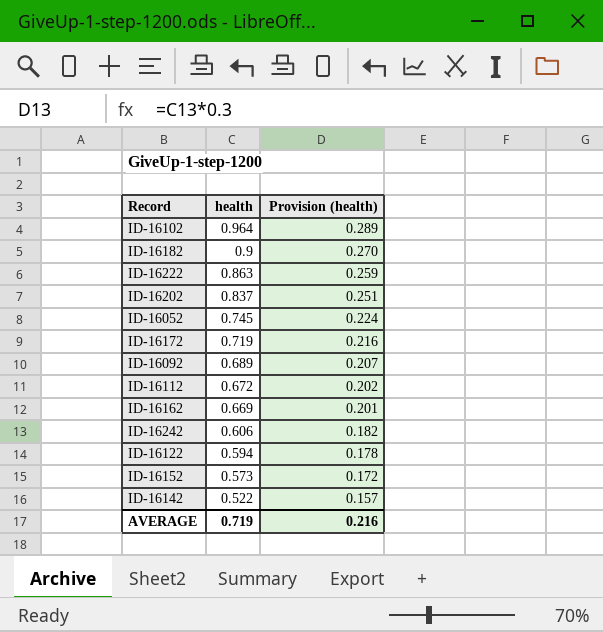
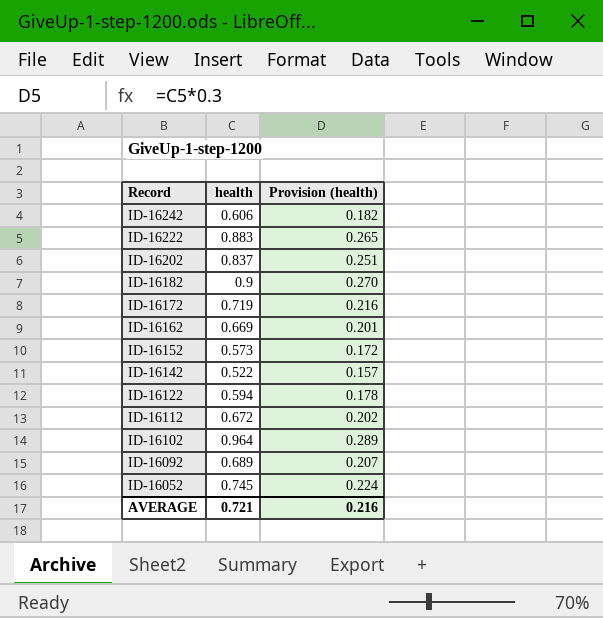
row order: health descending -> Record descending
ID-16222 | health: 0.863 -> 0.883
ID-16222 | Provision (health): 0.259 -> 0.265
AVERAGE | health: 0.719 -> 0.721

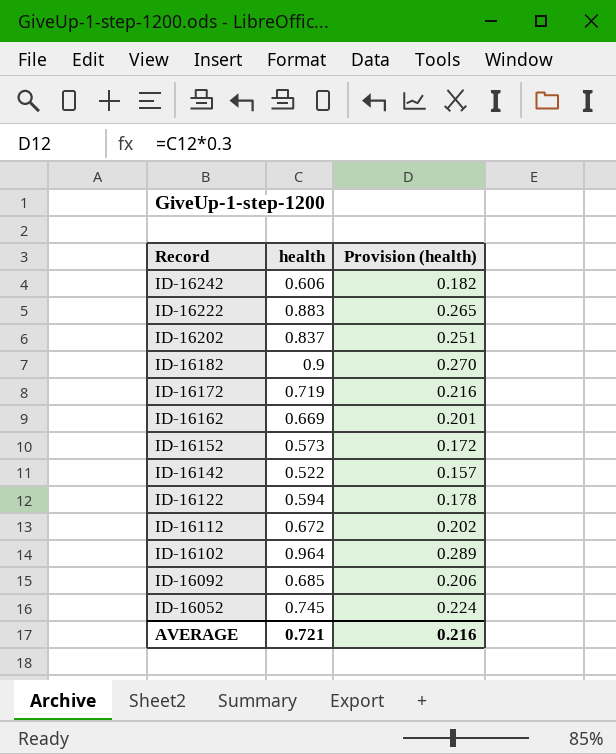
ID-16092 | health: 0.689 -> 0.685
ID-16092 | Provision (health): 0.207 -> 0.206

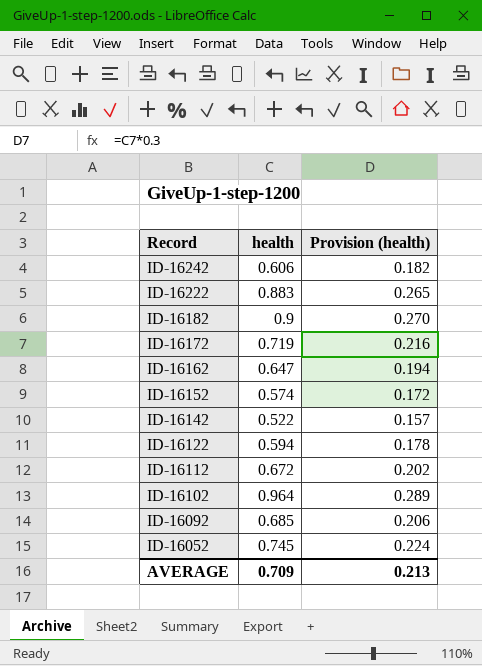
row ID-16202: 0.837 | 0.251 -> none
ID-16162 | health: 0.669 -> 0.647
ID-16162 | Provision (health): 0.201 -> 0.194
ID-16152 | health: 0.573 -> 0.574
AVERAGE | health: 0.721 -> 0.709
AVERAGE | Provision (health): 0.216 -> 0.213

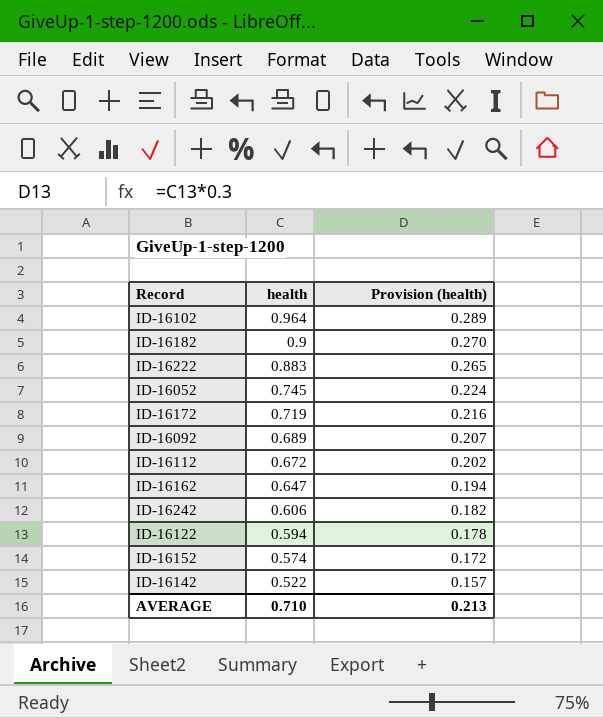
row order: Record descending -> health descending
ID-16092 | health: 0.685 -> 0.689
ID-16092 | Provision (health): 0.206 -> 0.207
AVERAGE | health: 0.709 -> 0.710

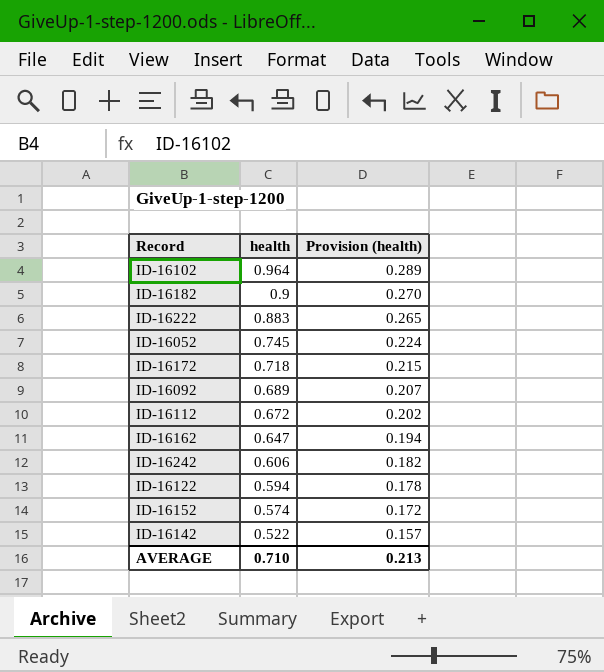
ID-16172 | health: 0.719 -> 0.718
ID-16172 | Provision (health): 0.216 -> 0.215

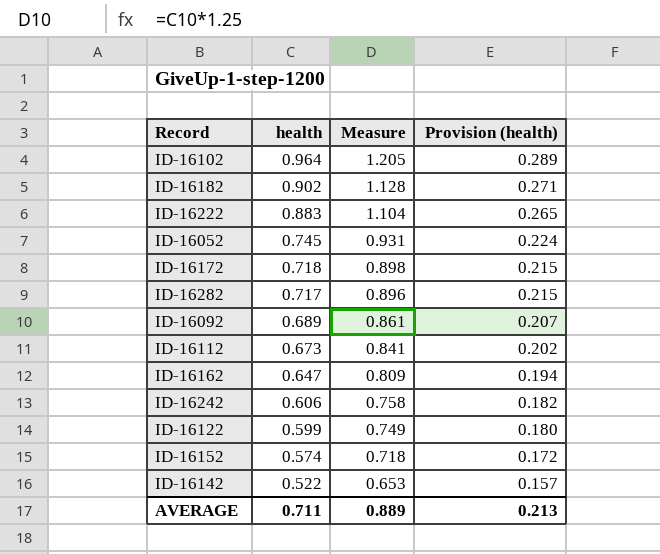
column Measure | formula: none -> [health] * 1.25
ID-16182 | health: 0.9 -> 0.902
ID-16182 | Provision (health): 0.270 -> 0.271
row ID-16282: none -> 0.717 | 0.896 | 0.215
ID-16112 | health: 0.672 -> 0.673
ID-16122 | health: 0.594 -> 0.599
ID-16122 | Provision (health): 0.178 -> 0.180
AVERAGE | health: 0.710 -> 0.711

